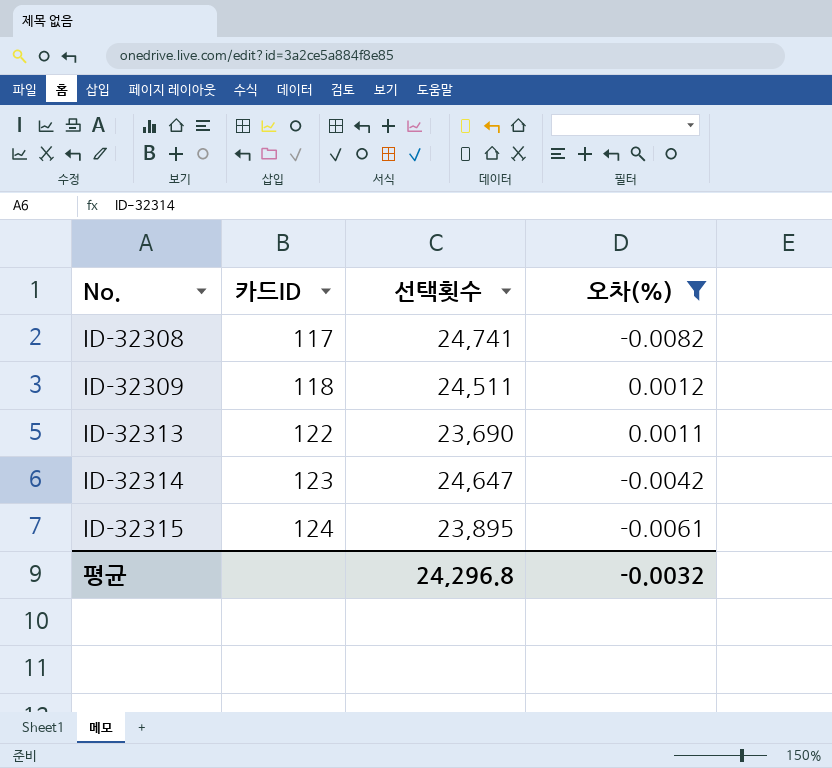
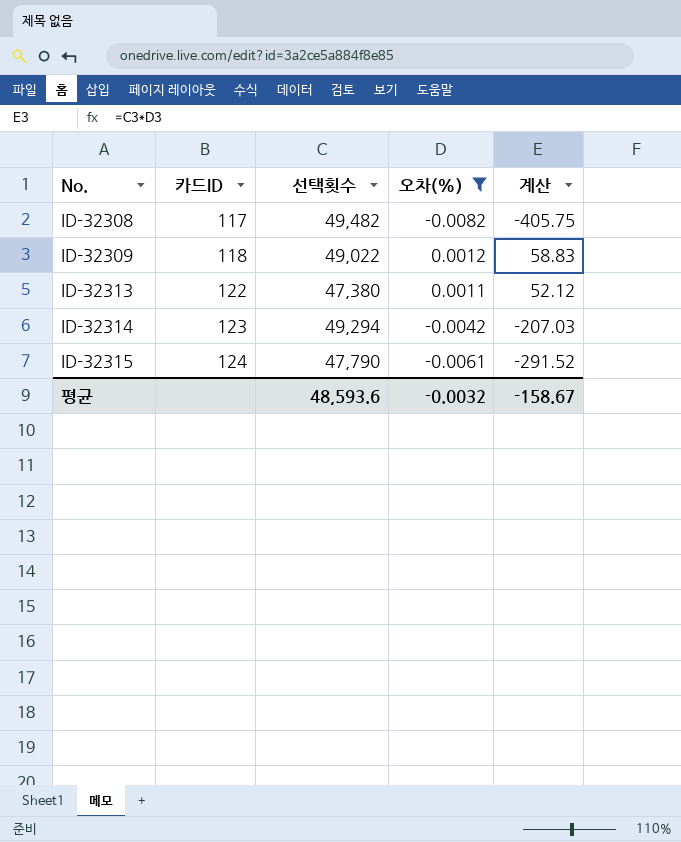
column 계산 | formula: none -> [선택횟수] * [오차(%)]
ID-32308 | 선택횟수: 24,741 -> 49,482
ID-32309 | 선택횟수: 24,511 -> 49,022
ID-32313 | 선택횟수: 23,690 -> 47,380
ID-32314 | 선택횟수: 24,647 -> 49,294
ID-32315 | 선택횟수: 23,895 -> 47,790
평균 | 선택횟수: 24,296.8 -> 48,593.6

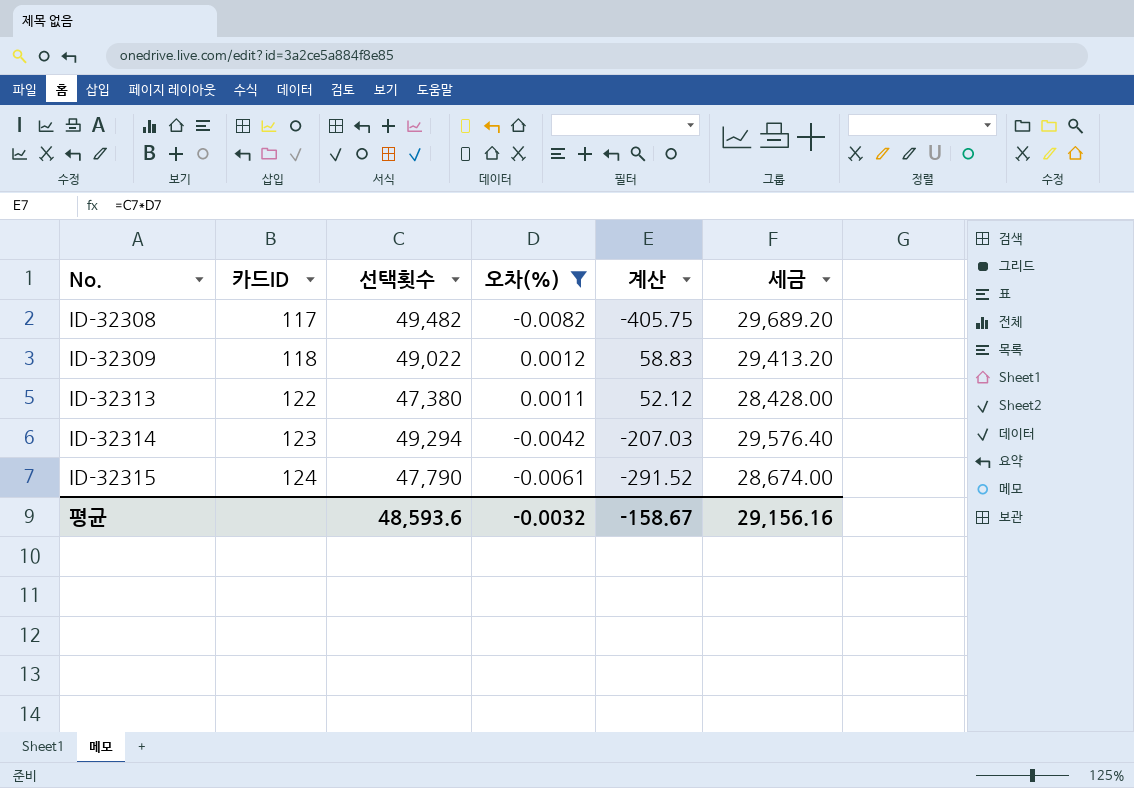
column 세금 | formula: none -> [선택횟수] * 0.6

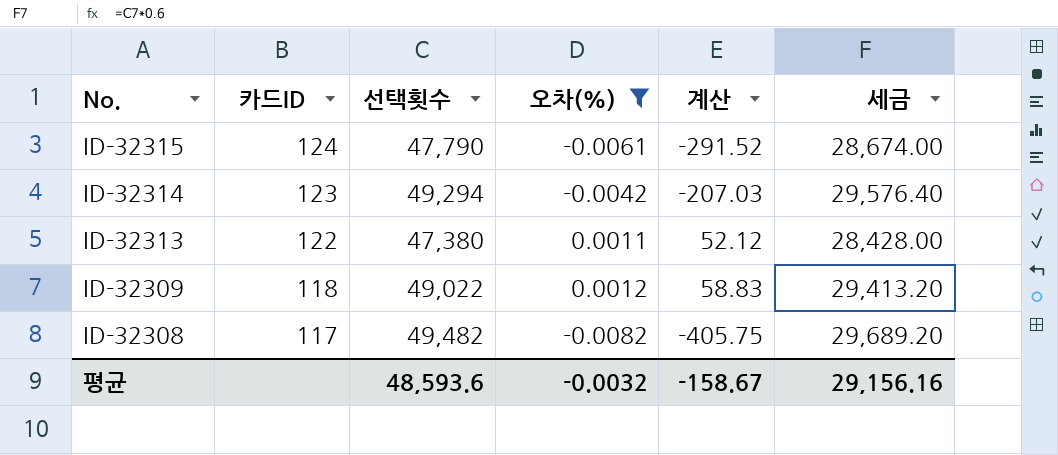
row order: No. ascending -> No. descending

